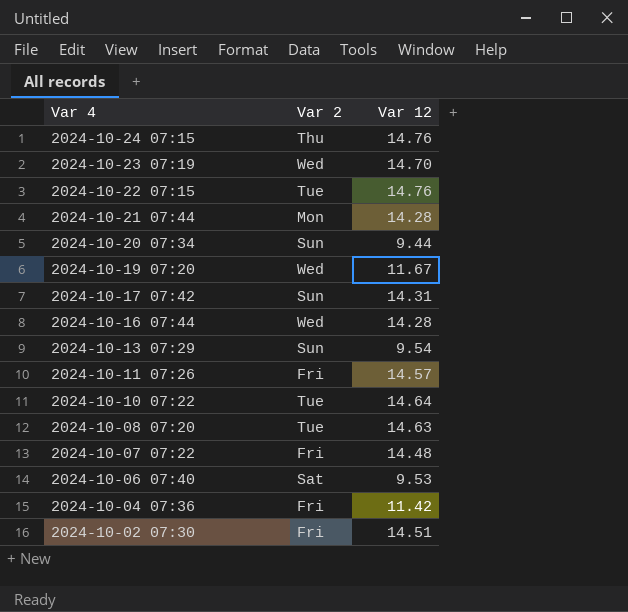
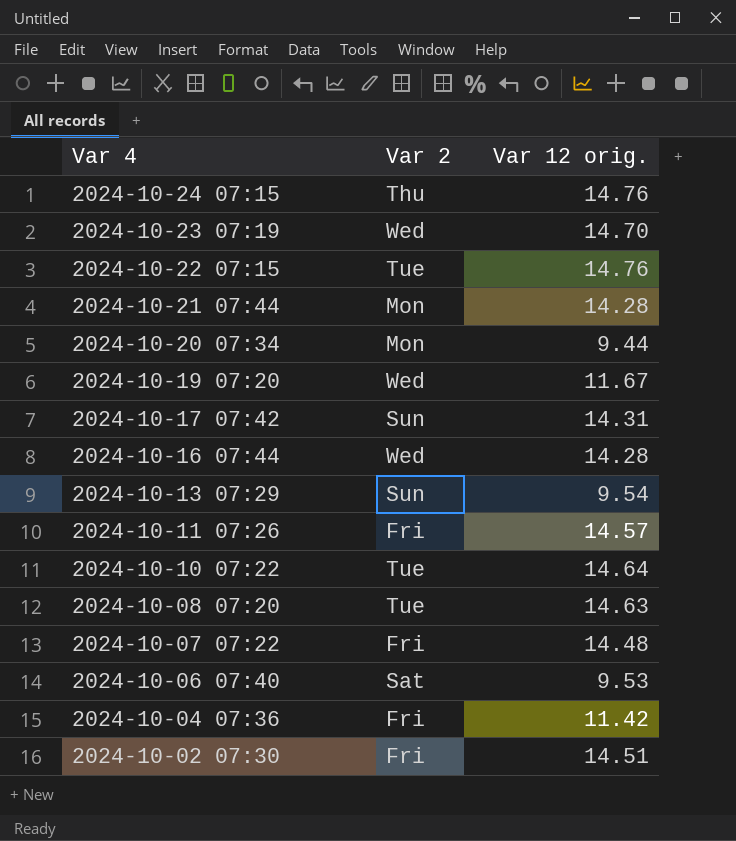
column name: Var 12 -> Var 12 orig.
2024-10-20 07:34 | Var 2: Sun -> Mon

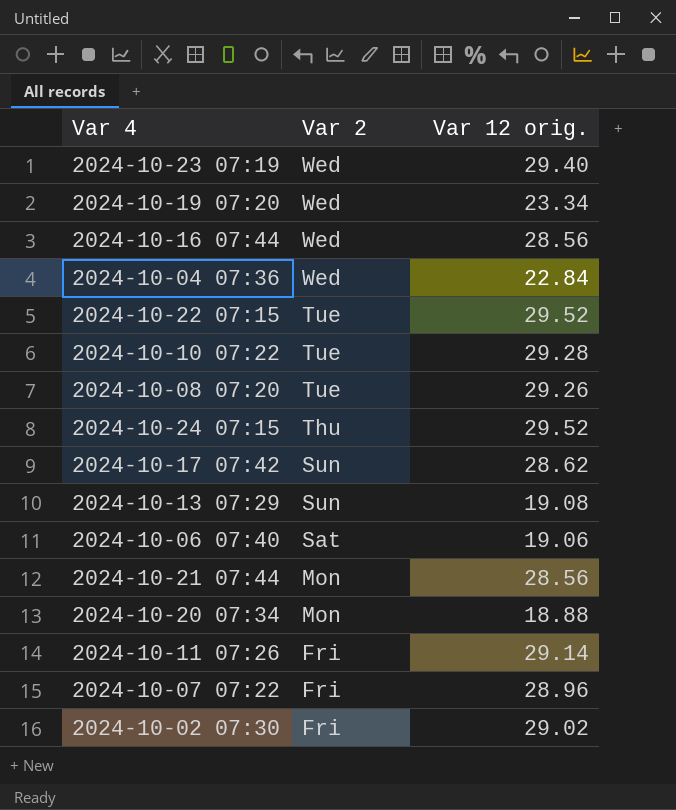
row order: Var 4 descending -> Var 2 descending
2024-10-23 07:19 | Var 12 orig.: 14.70 -> 29.40
2024-10-19 07:20 | Var 12 orig.: 11.67 -> 23.34
2024-10-16 07:44 | Var 12 orig.: 14.28 -> 28.56
2024-10-04 07:36 | Var 2: Fri -> Wed
2024-10-04 07:36 | Var 12 orig.: 11.42 -> 22.84
2024-10-22 07:15 | Var 12 orig.: 14.76 -> 29.52
2024-10-10 07:22 | Var 12 orig.: 14.64 -> 29.28
2024-10-08 07:20 | Var 12 orig.: 14.63 -> 29.26
2024-10-24 07:15 | Var 12 orig.: 14.76 -> 29.52
2024-10-17 07:42 | Var 12 orig.: 14.31 -> 28.62
2024-10-13 07:29 | Var 12 orig.: 9.54 -> 19.08
2024-10-06 07:40 | Var 12 orig.: 9.53 -> 19.06
2024-10-21 07:44 | Var 12 orig.: 14.28 -> 28.56
2024-10-20 07:34 | Var 12 orig.: 9.44 -> 18.88
2024-10-11 07:26 | Var 12 orig.: 14.57 -> 29.14
2024-10-07 07:22 | Var 12 orig.: 14.48 -> 28.96
2024-10-02 07:30 | Var 12 orig.: 14.51 -> 29.02

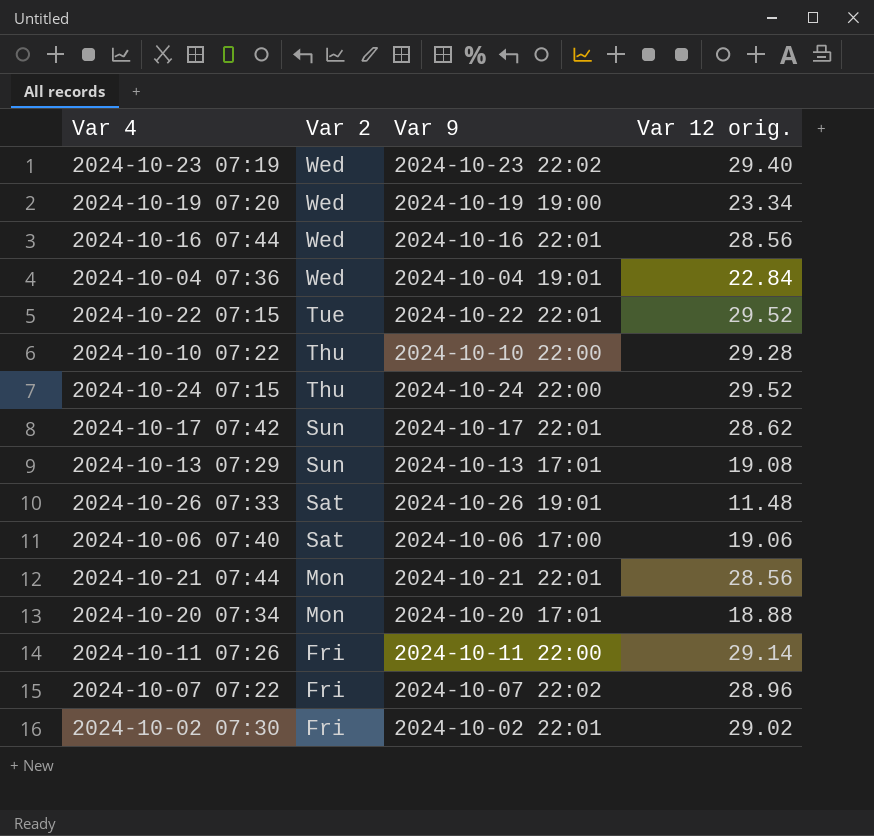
column Var 9 | position: none -> 3
row 2024-10-08 07:20: Tue | 29.26 -> none
2024-10-10 07:22 | Var 2: Tue -> Thu
row 2024-10-26 07:33: none -> Sat | 2024-10-26 19:01 | 11.48

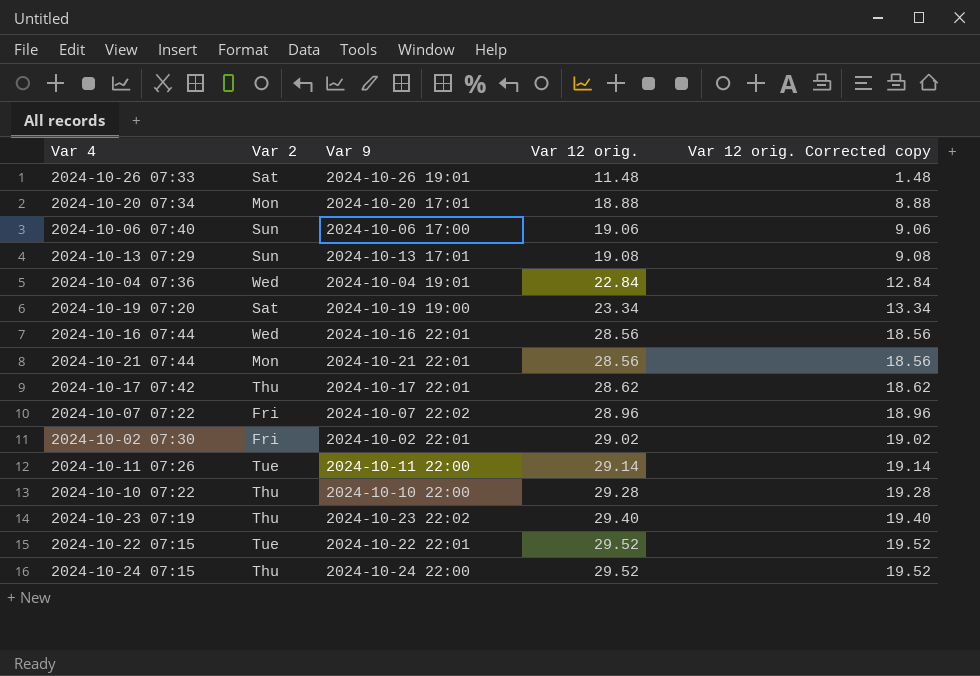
row order: Var 2 descending -> Var 12 orig. ascending
column Var 12 orig. Corrected copy | formula: none -> [Var 12 orig.] - 10
2024-10-06 07:40 | Var 2: Sat -> Sun
2024-10-19 07:20 | Var 2: Wed -> Sat
2024-10-17 07:42 | Var 2: Sun -> Thu
2024-10-11 07:26 | Var 2: Fri -> Tue
2024-10-23 07:19 | Var 2: Wed -> Thu

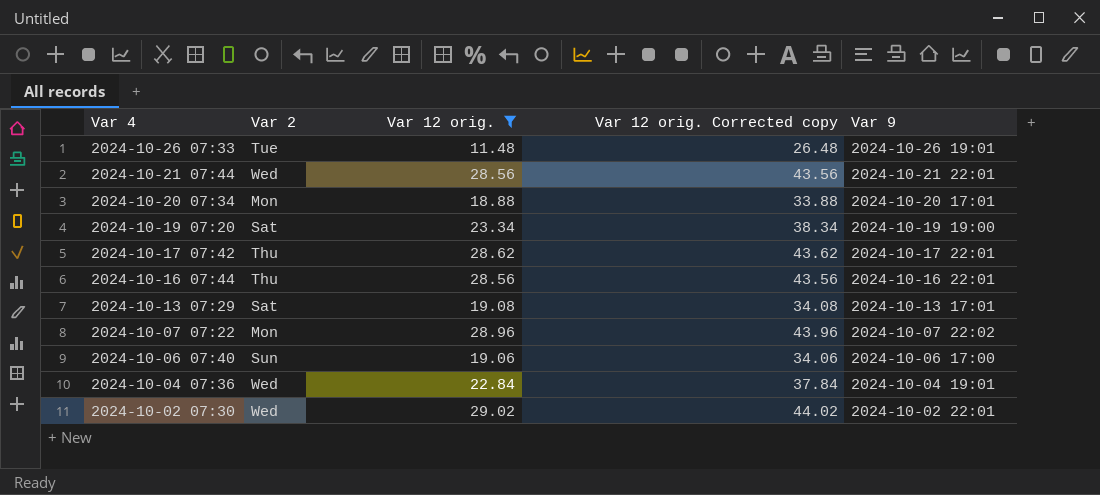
filter: none -> Var 12 orig. <= 29.02
row order: Var 12 orig. ascending -> Var 4 descending
column Var 12 orig. Corrected copy | formula: [Var 12 orig.] - 10 -> [Var 12 orig.] + 15
column Var 9 | position: 3 -> 5
2024-10-26 07:33 | Var 2: Sat -> Tue
2024-10-21 07:44 | Var 2: Mon -> Wed
2024-10-16 07:44 | Var 2: Wed -> Thu
2024-10-13 07:29 | Var 2: Sun -> Sat
2024-10-07 07:22 | Var 2: Fri -> Mon
2024-10-02 07:30 | Var 2: Fri -> Wed

